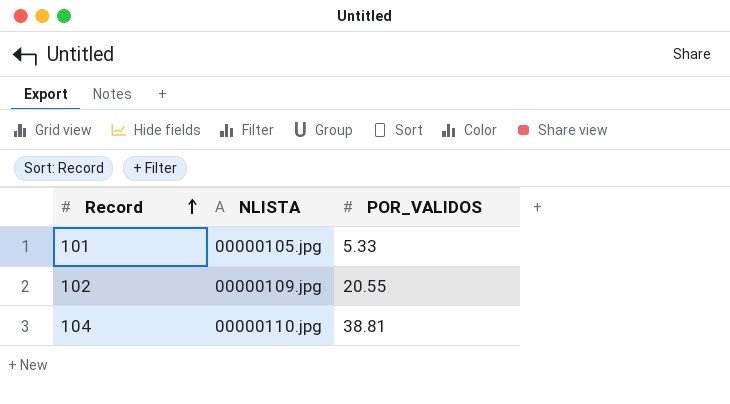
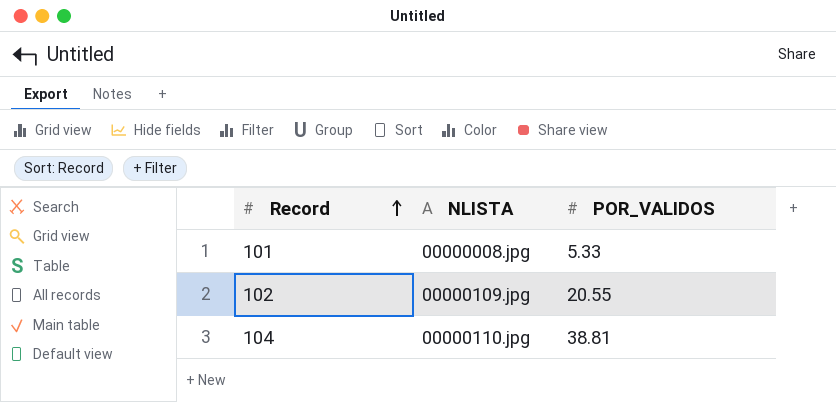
101 | NLISTA: 00000105.jpg -> 00000008.jpg

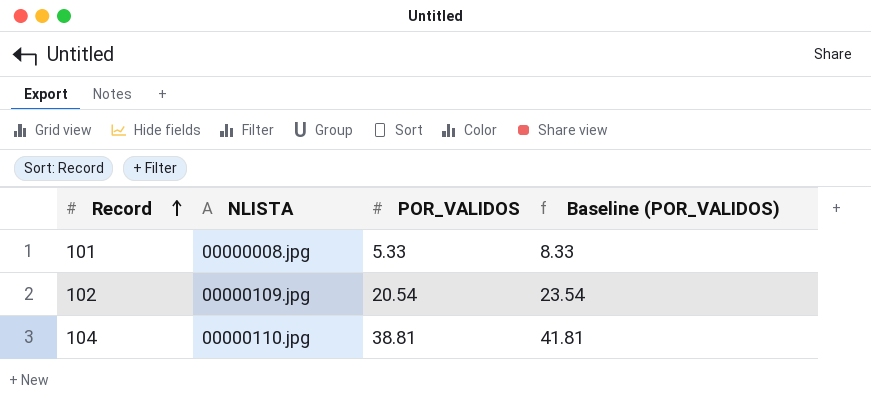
column Baseline (POR_VALIDOS) | formula: none -> [POR_VALIDOS] + 3
102 | POR_VALIDOS: 20.55 -> 20.54

